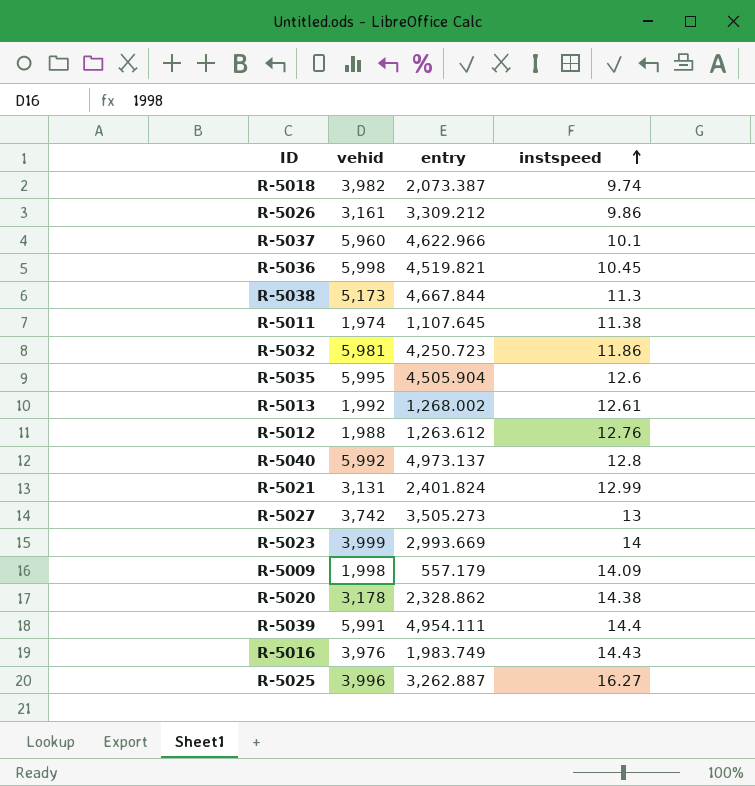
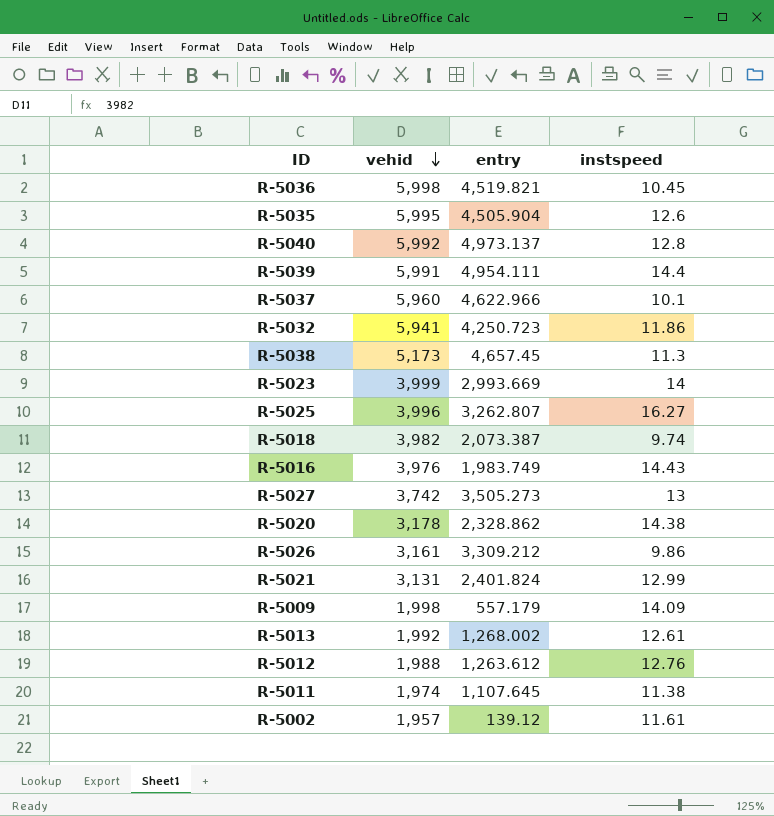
row order: instspeed ascending -> vehid descending
R-5032 | vehid: 5,981 -> 5,941
R-5038 | entry: 4,667.844 -> 4,657.45
R-5025 | entry: 3,262.887 -> 3,262.807
row R-5002: none -> 1,957 | 139.12 | 11.61

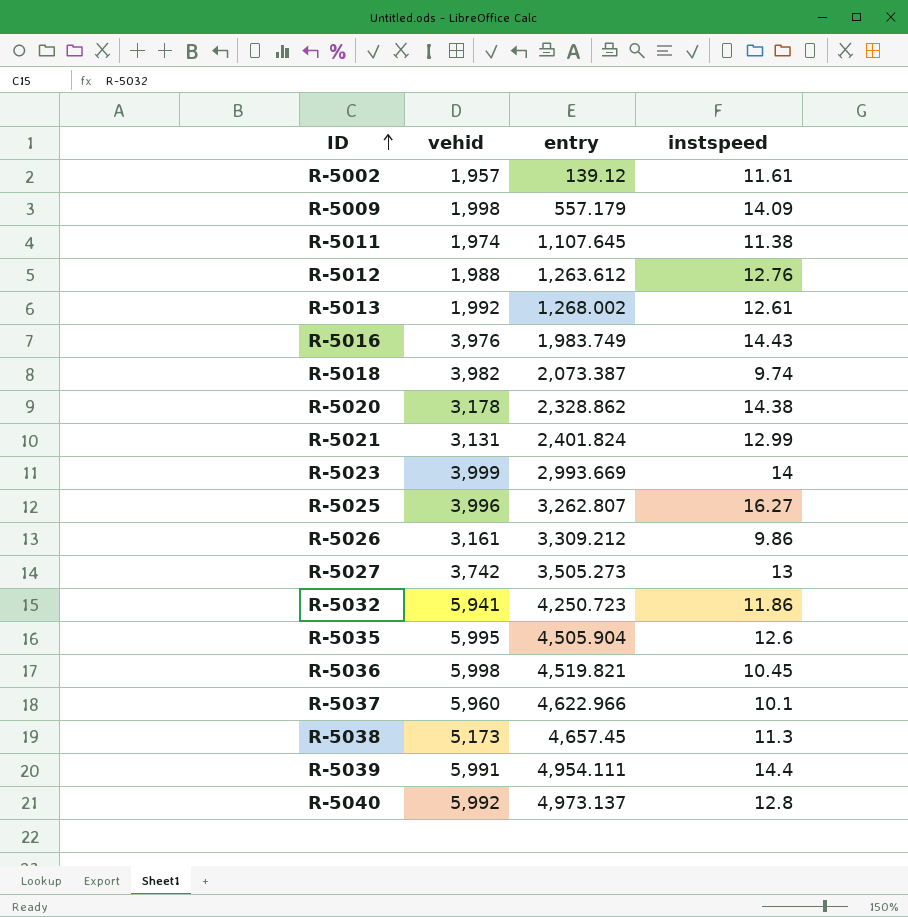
row order: vehid descending -> ID ascending

